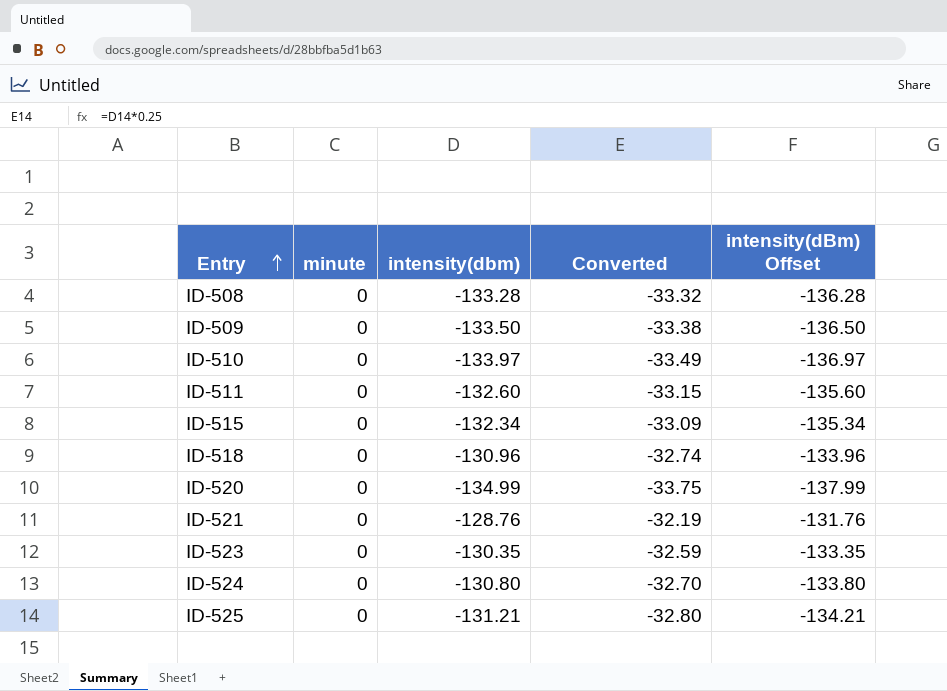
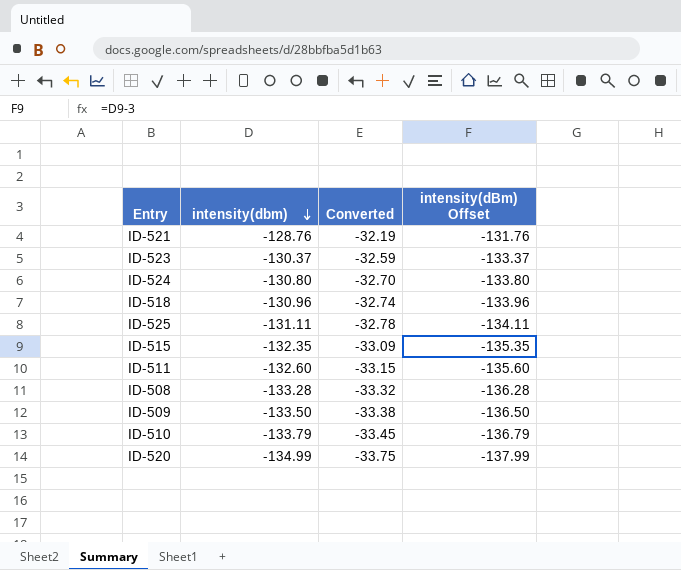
row order: Entry ascending -> intensity(dbm) descending
column minute | position: 2 -> none
ID-523 | intensity(dbm): -130.35 -> -130.37
ID-523 | intensity(dBm) Offset: -133.35 -> -133.37
ID-525 | intensity(dbm): -131.21 -> -131.11
ID-525 | Converted: -32.80 -> -32.78
ID-525 | intensity(dBm) Offset: -134.21 -> -134.11
ID-515 | intensity(dbm): -132.34 -> -132.35
ID-515 | intensity(dBm) Offset: -135.34 -> -135.35
ID-510 | intensity(dbm): -133.97 -> -133.79
ID-510 | Converted: -33.49 -> -33.45
ID-510 | intensity(dBm) Offset: -136.97 -> -136.79

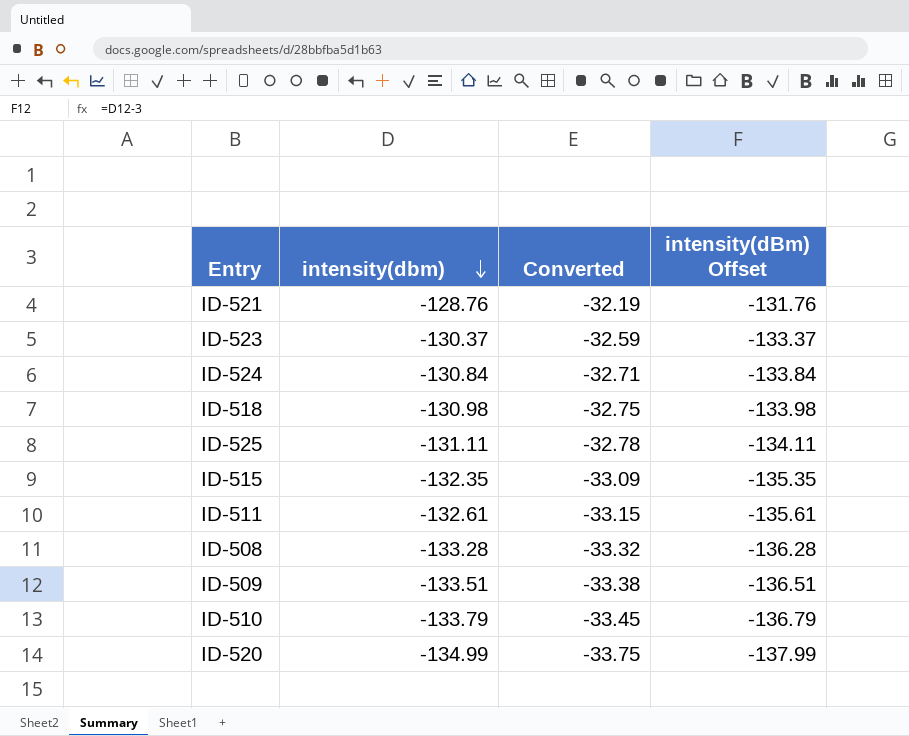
ID-524 | intensity(dbm): -130.80 -> -130.84
ID-524 | Converted: -32.70 -> -32.71
ID-524 | intensity(dBm) Offset: -133.80 -> -133.84
ID-518 | intensity(dbm): -130.96 -> -130.98
ID-518 | Converted: -32.74 -> -32.75
ID-518 | intensity(dBm) Offset: -133.96 -> -133.98
ID-511 | intensity(dbm): -132.60 -> -132.61
ID-511 | intensity(dBm) Offset: -135.60 -> -135.61
ID-509 | intensity(dbm): -133.50 -> -133.51
ID-509 | intensity(dBm) Offset: -136.50 -> -136.51

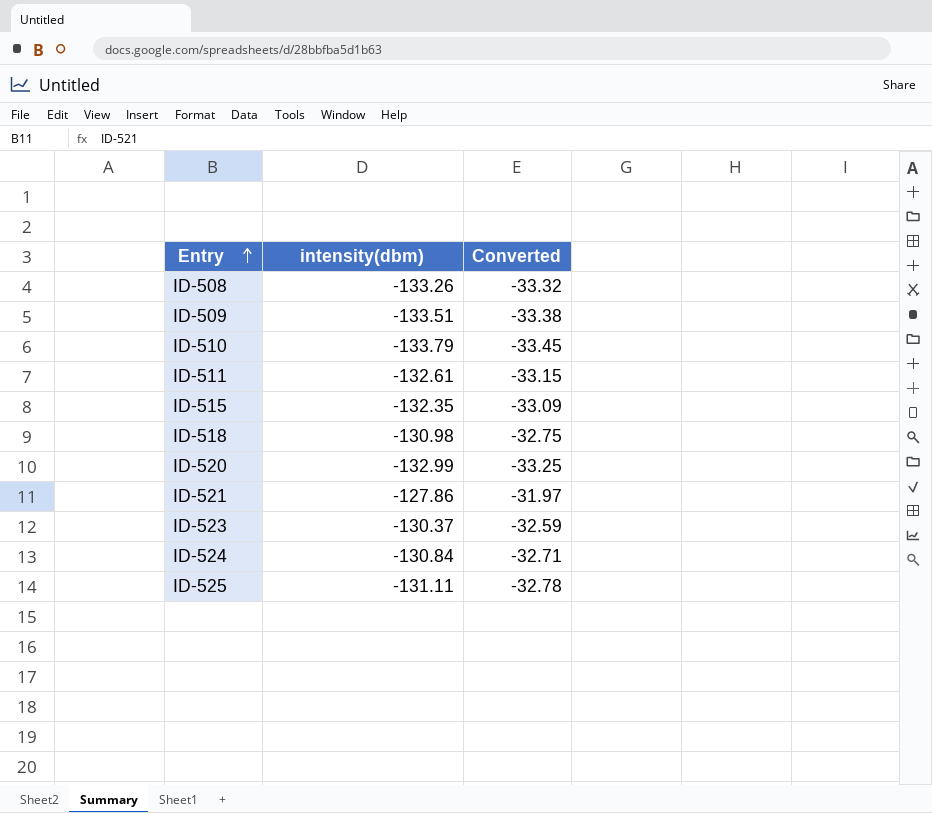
row order: intensity(dbm) descending -> Entry ascending
column intensity(dBm) Offset | formula: [intensity(dbm)] - 3 -> none
ID-508 | intensity(dbm): -133.28 -> -133.26
ID-520 | intensity(dbm): -134.99 -> -132.99
ID-520 | Converted: -33.75 -> -33.25
ID-521 | intensity(dbm): -128.76 -> -127.86
ID-521 | Converted: -32.19 -> -31.97

